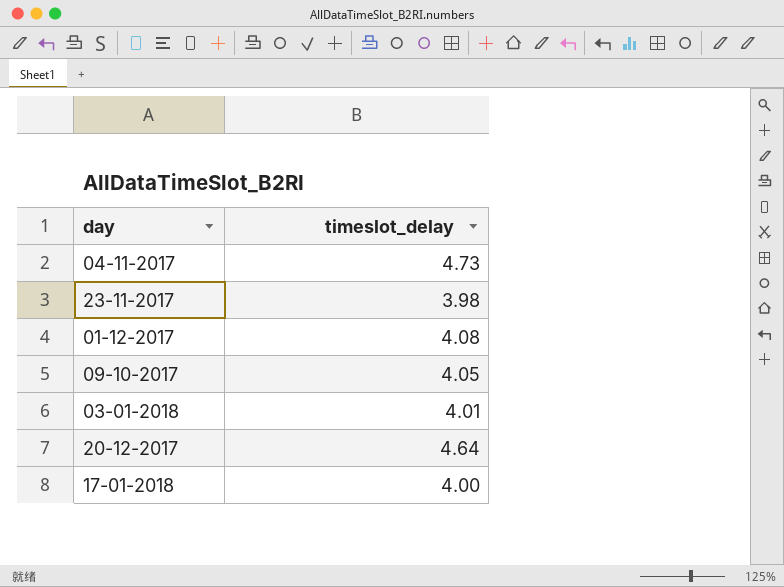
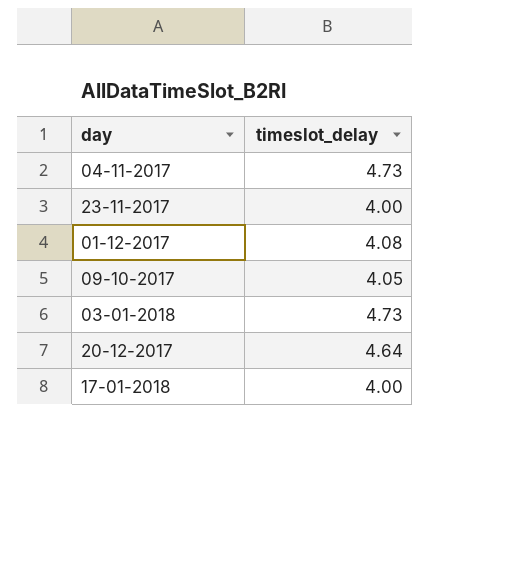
23-11-2017 | timeslot_delay: 3.98 -> 4.00
03-01-2018 | timeslot_delay: 4.01 -> 4.73

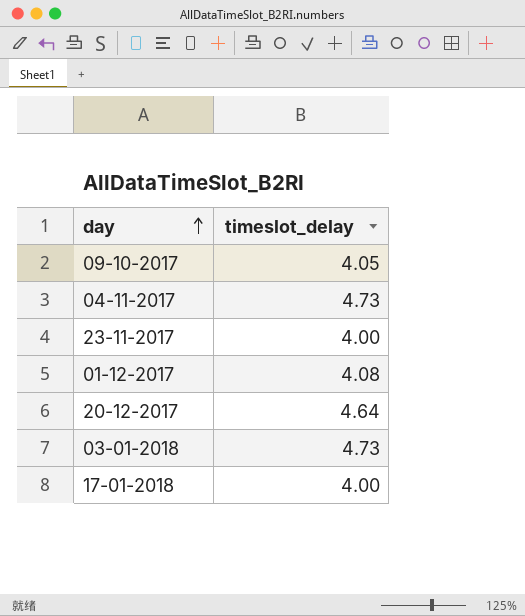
row order: none -> day ascending

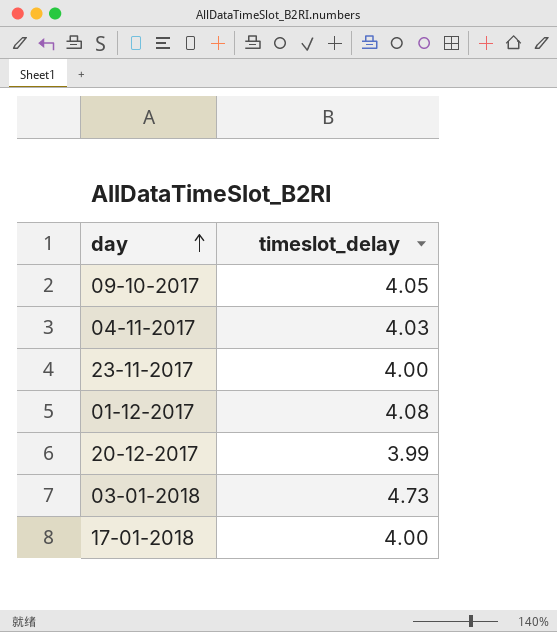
04-11-2017 | timeslot_delay: 4.73 -> 4.03
20-12-2017 | timeslot_delay: 4.64 -> 3.99

